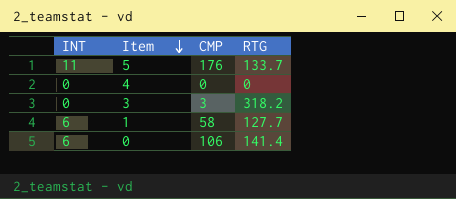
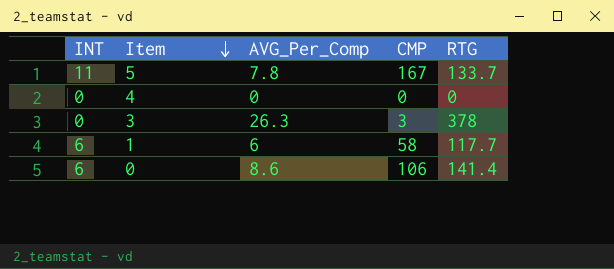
column AVG_Per_Comp | position: none -> 3
5 | CMP: 176 -> 167
3 | RTG: 318.2 -> 378
1 | RTG: 127.7 -> 117.7

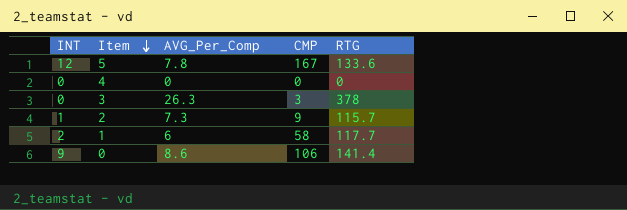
5 | INT: 11 -> 12
5 | RTG: 133.7 -> 133.6
row 2: none -> 1 | 7.3 | 9 | 115.7
1 | INT: 6 -> 2
0 | INT: 6 -> 9

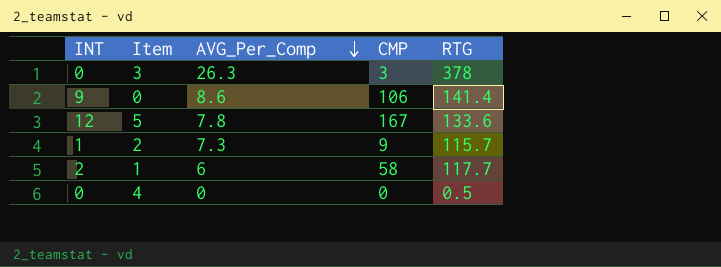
row order: Item descending -> AVG_Per_Comp descending
4 | RTG: 0 -> 0.5

